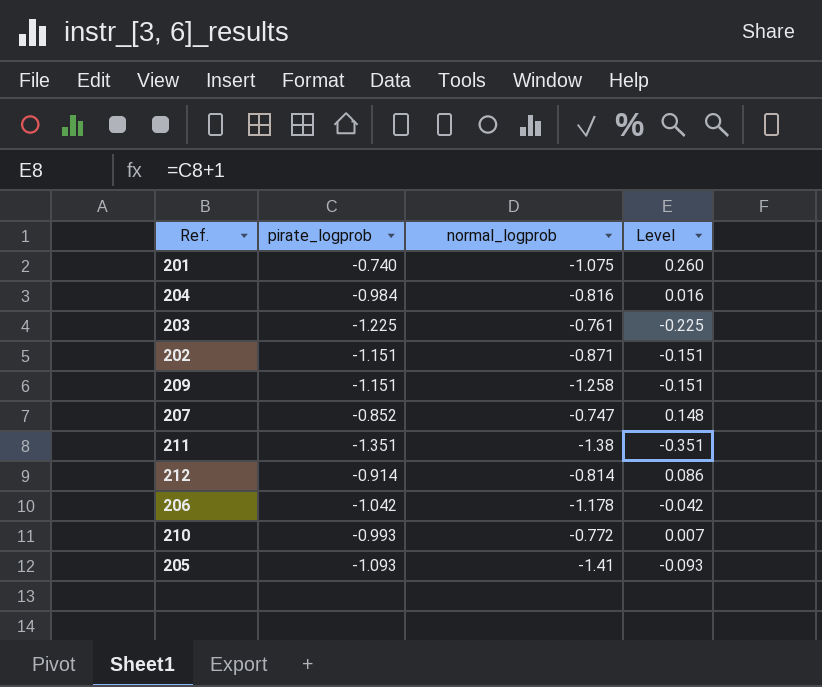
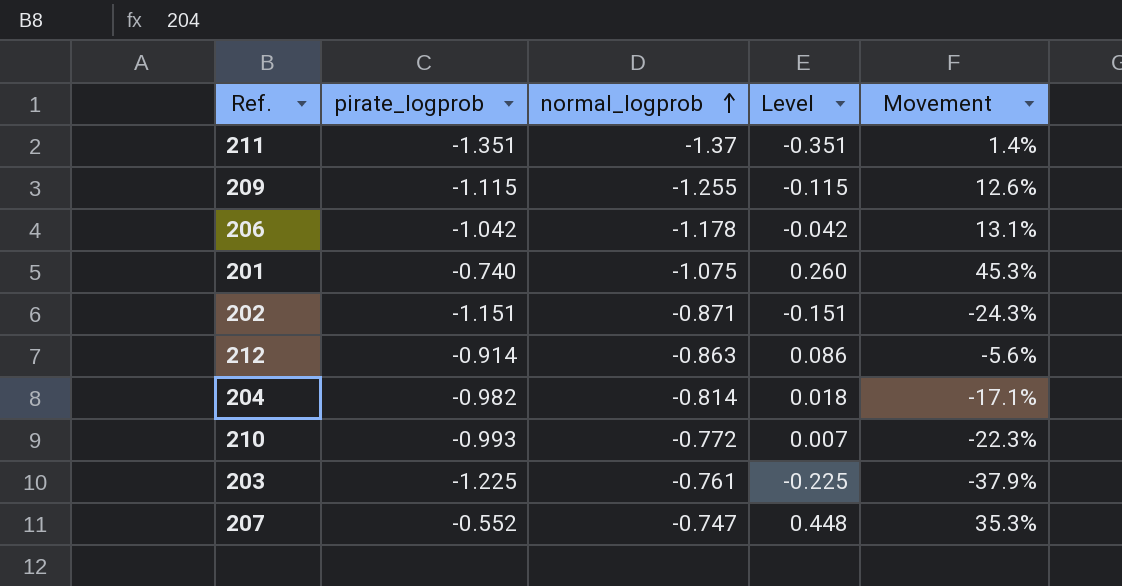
row order: none -> normal_logprob ascending
column Movement | formula: none -> ([normal_logprob] - [pirate_logprob]) / [pirate_logprob]
row 205: -1.093 | -1.41 | -0.093 -> none
211 | normal_logprob: -1.38 -> -1.37
209 | pirate_logprob: -1.151 -> -1.115
209 | normal_logprob: -1.258 -> -1.255
209 | Level: -0.151 -> -0.115
212 | normal_logprob: -0.814 -> -0.863
204 | pirate_logprob: -0.984 -> -0.982
204 | normal_logprob: -0.816 -> -0.814
204 | Level: 0.016 -> 0.018
207 | pirate_logprob: -0.852 -> -0.552
207 | Level: 0.148 -> 0.448

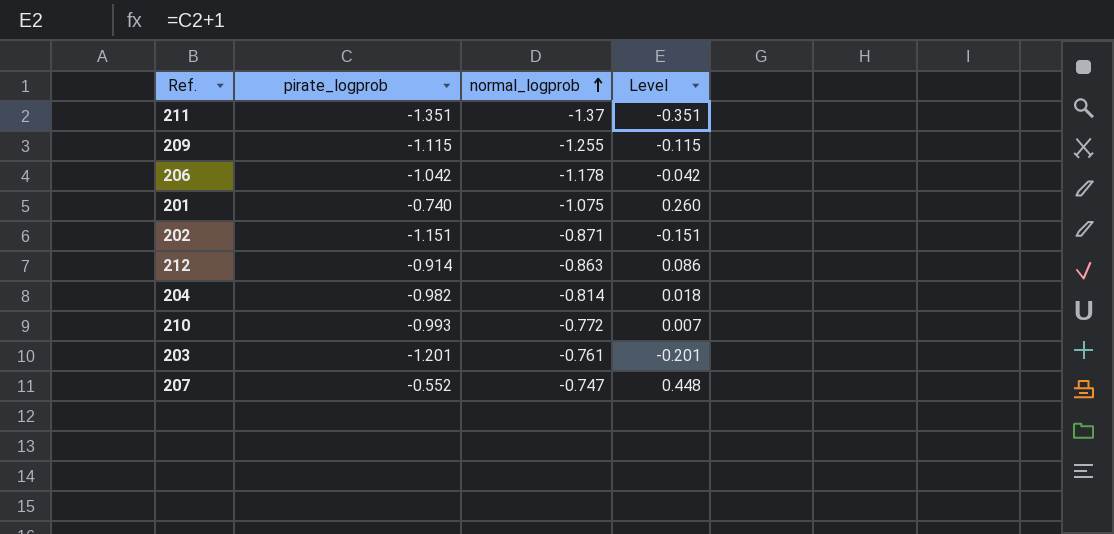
column Movement | formula: ([normal_logprob] - [pirate_logprob]) / [pirate_logprob] -> none
203 | pirate_logprob: -1.225 -> -1.201
203 | Level: -0.225 -> -0.201

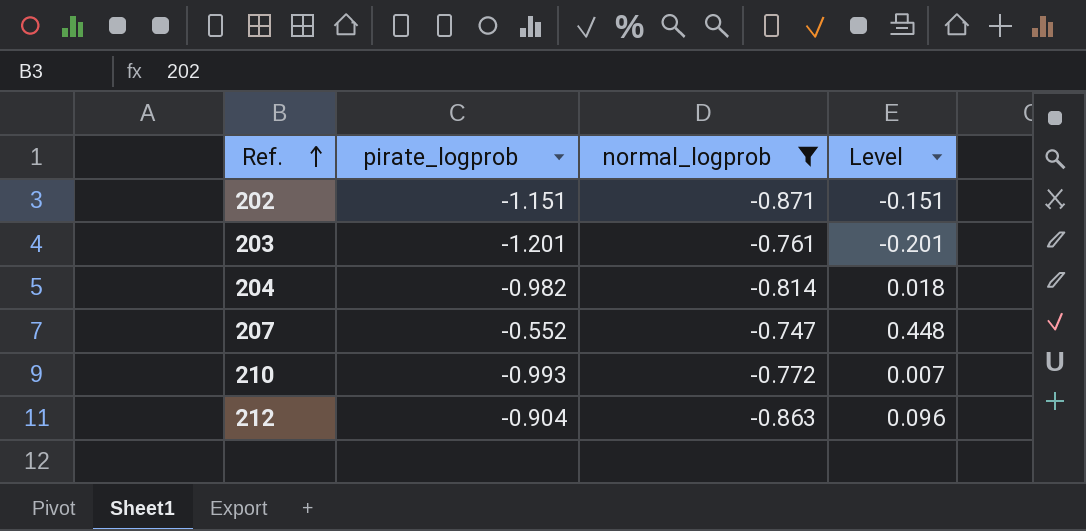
filter: none -> normal_logprob >= -0.871
row order: normal_logprob ascending -> Ref. ascending
212 | pirate_logprob: -0.914 -> -0.904
212 | Level: 0.086 -> 0.096

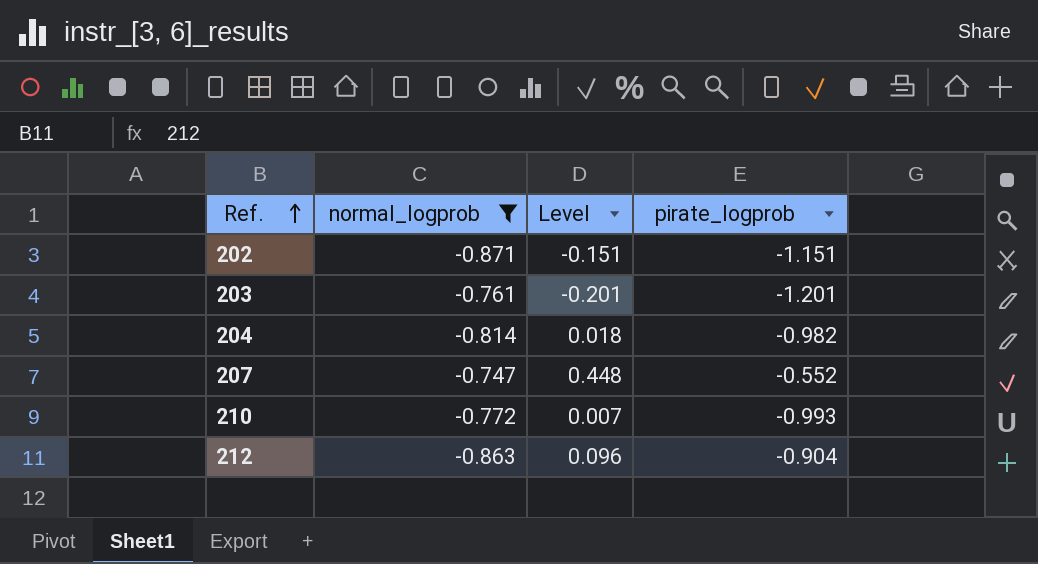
column pirate_logprob | position: 2 -> 4

